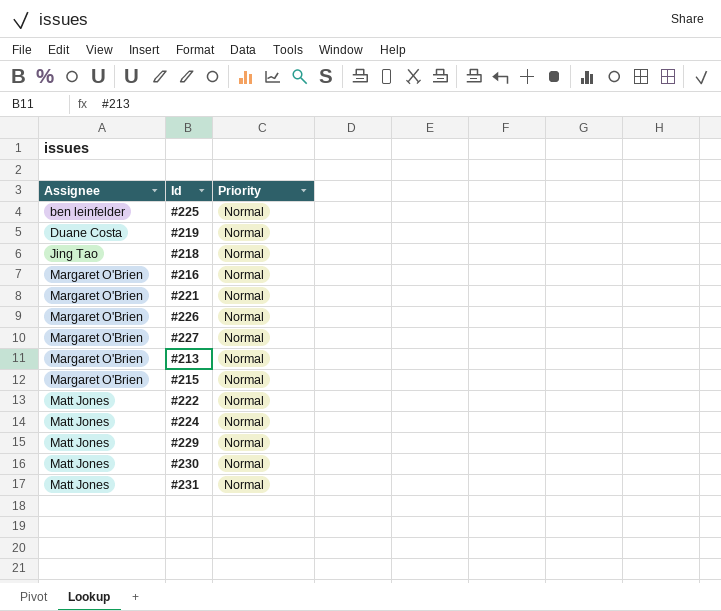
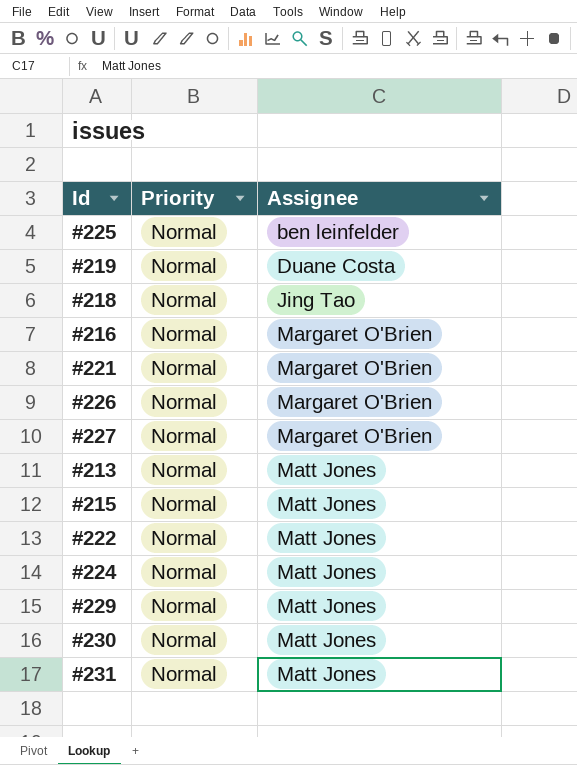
column Assignee | position: 1 -> 3
#213 | Assignee: Margaret O'Brien -> Matt Jones
#215 | Assignee: Margaret O'Brien -> Matt Jones

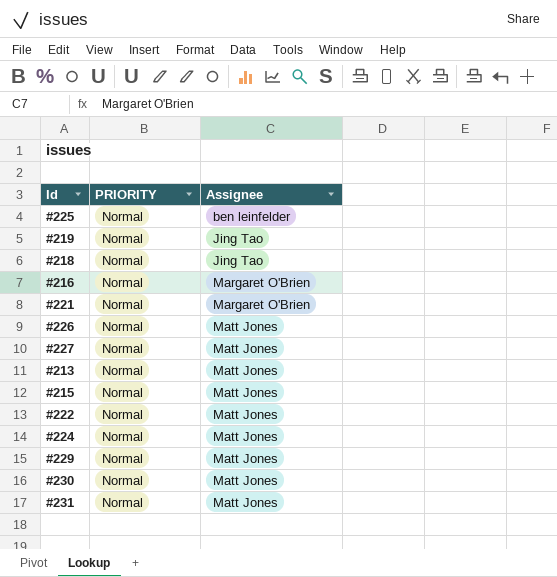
column name: Priority -> PRIORITY
#219 | Assignee: Duane Costa -> Jing Tao
#226 | Assignee: Margaret O'Brien -> Matt Jones
#227 | Assignee: Margaret O'Brien -> Matt Jones

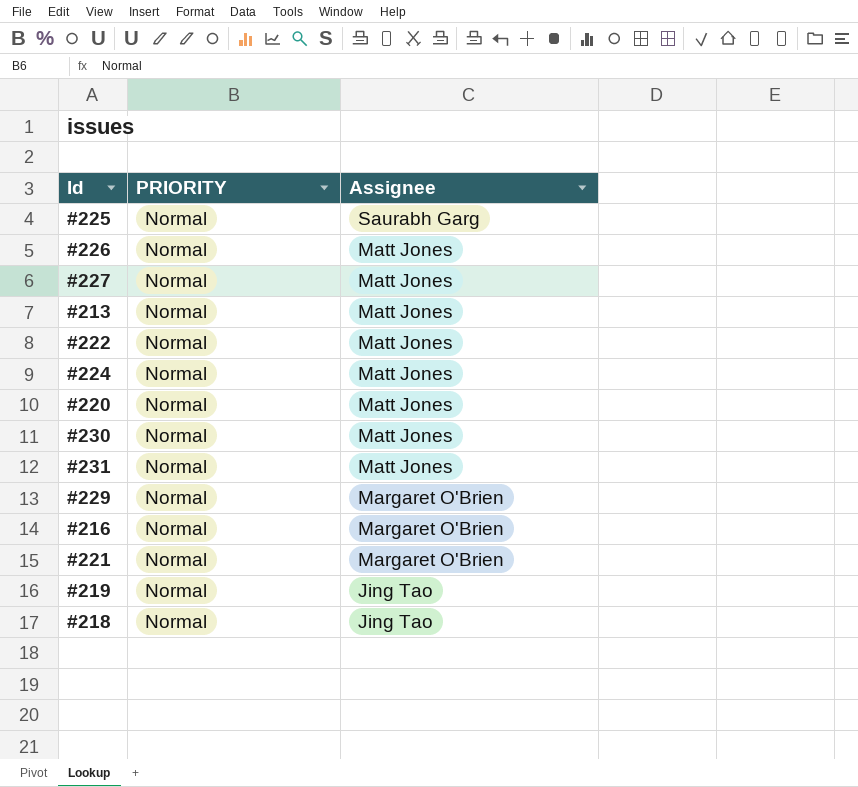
row order: Assignee ascending -> Assignee descending
row #215: Normal | Matt Jones -> none
#225 | Assignee: ben leinfelder -> Saurabh Garg
row #220: none -> Normal | Matt Jones
#229 | Assignee: Matt Jones -> Margaret O'Brien

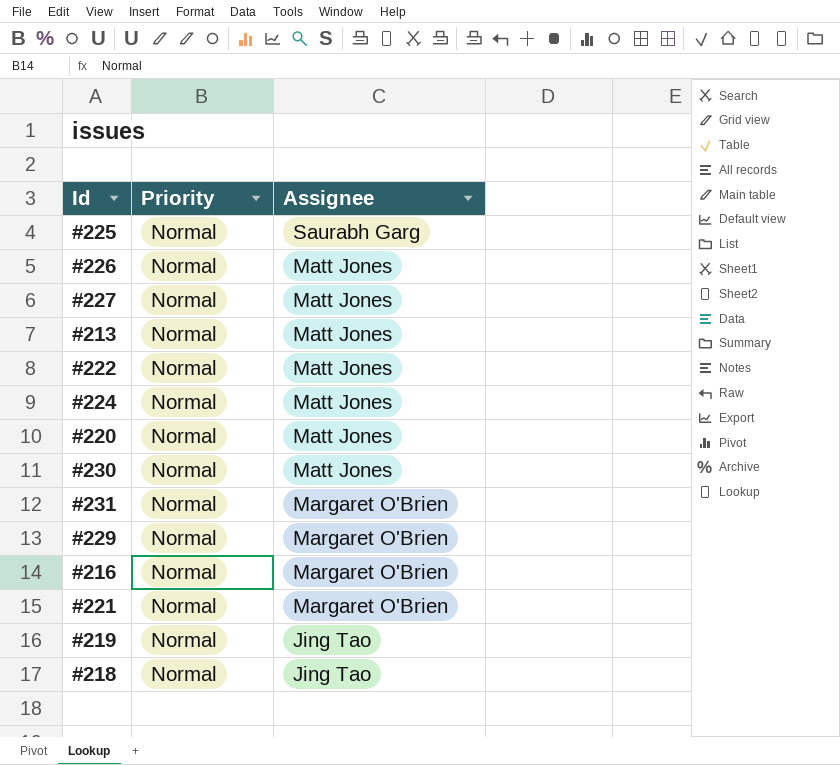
column name: PRIORITY -> Priority
#231 | Assignee: Matt Jones -> Margaret O'Brien

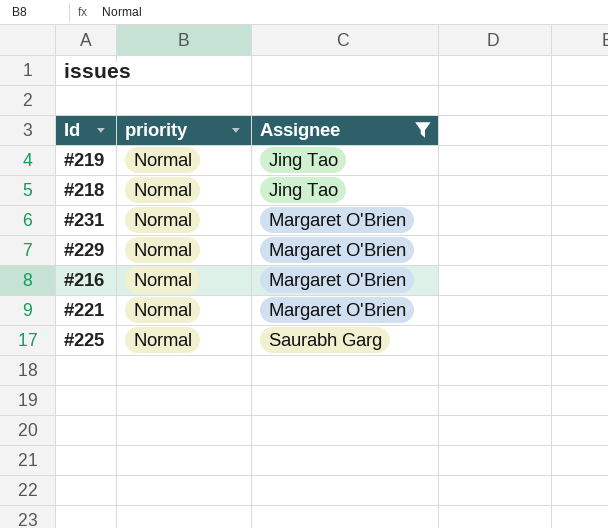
filter: none -> Assignee != Matt Jones
row order: Assignee descending -> Assignee ascending
column name: Priority -> priority

